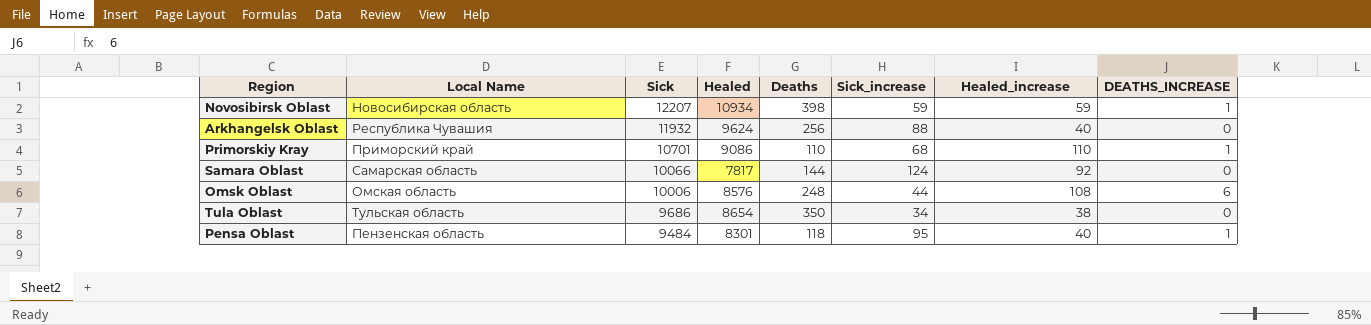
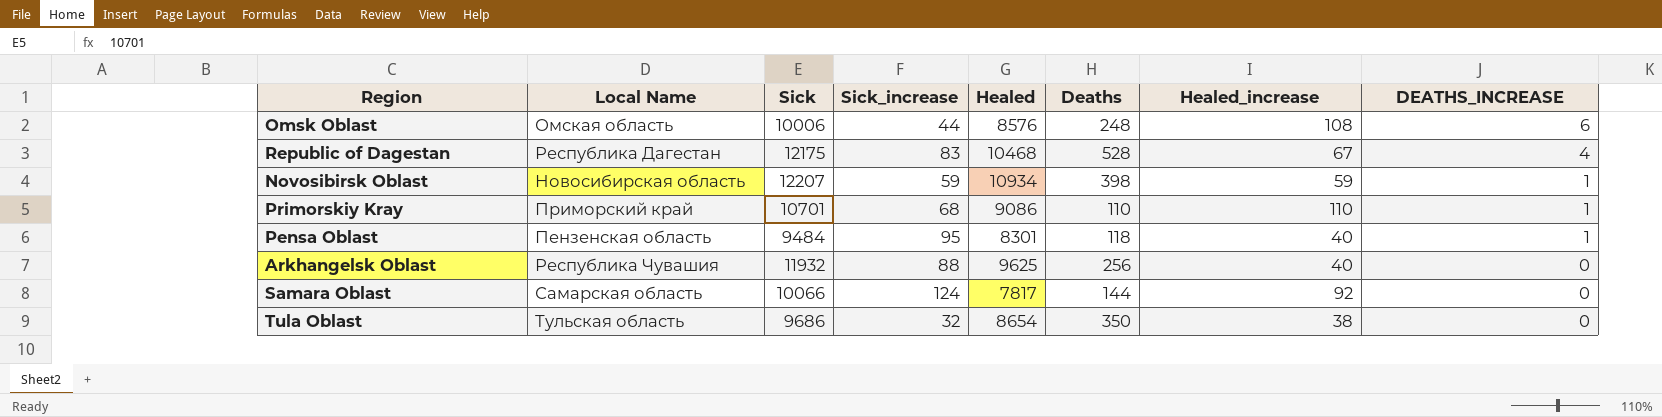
row order: Sick descending -> DEATHS_INCREASE descending
column Sick_increase | position: 6 -> 4
row Republic of Dagestan: none -> Республика Дагестан | 12175 | 83 | 10468 | 528 | 67 | 4
Arkhangelsk Oblast | Healed: 9624 -> 9625
Tula Oblast | Sick_increase: 34 -> 32

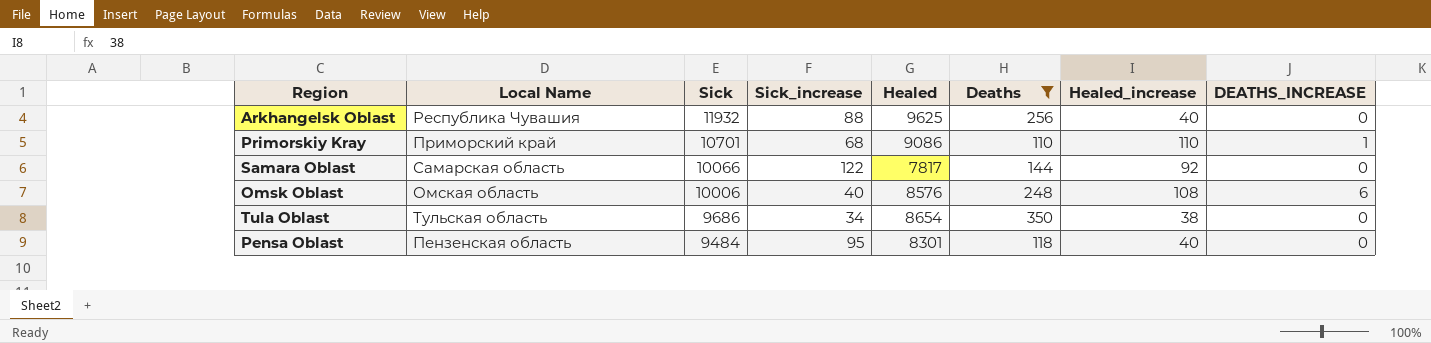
filter: none -> Deaths <= 350
row order: DEATHS_INCREASE descending -> Sick descending
Samara Oblast | Sick_increase: 124 -> 122
Omsk Oblast | Sick_increase: 44 -> 40
Tula Oblast | Sick_increase: 32 -> 34
Pensa Oblast | DEATHS_INCREASE: 1 -> 0

